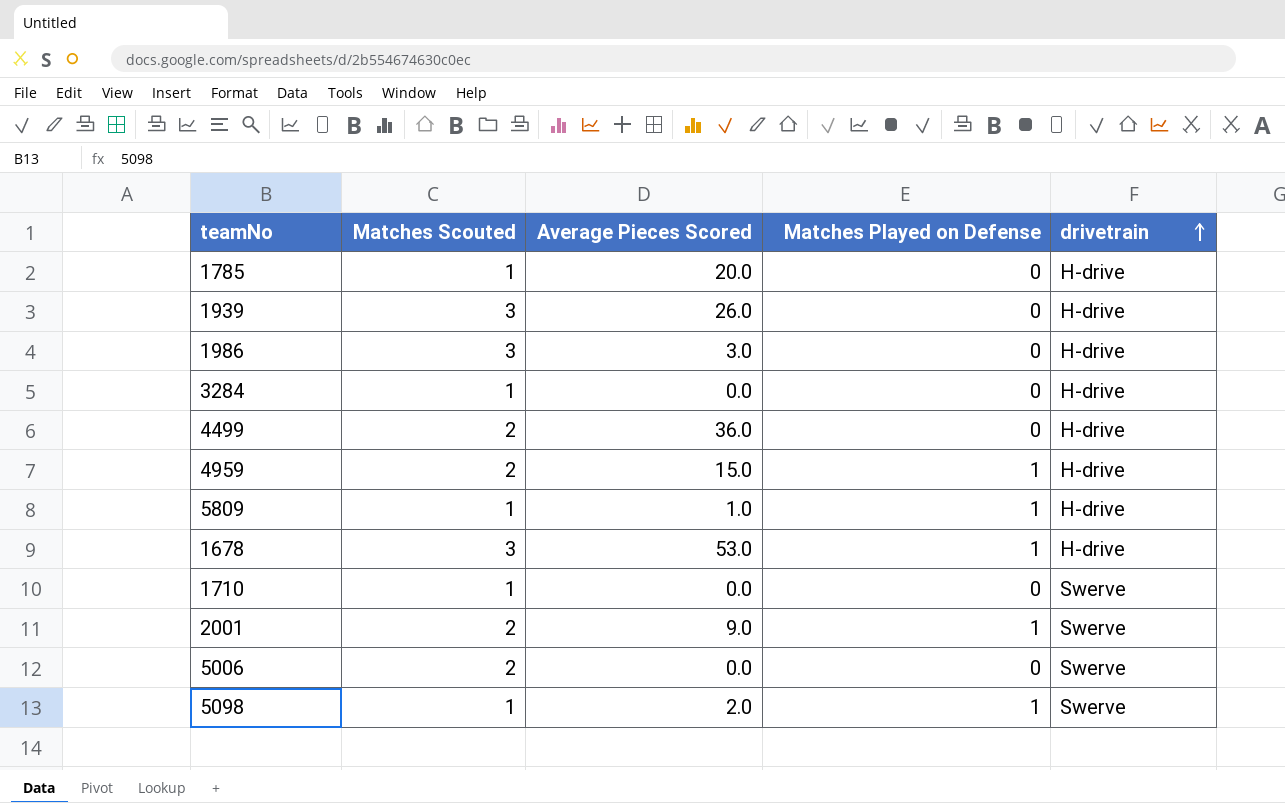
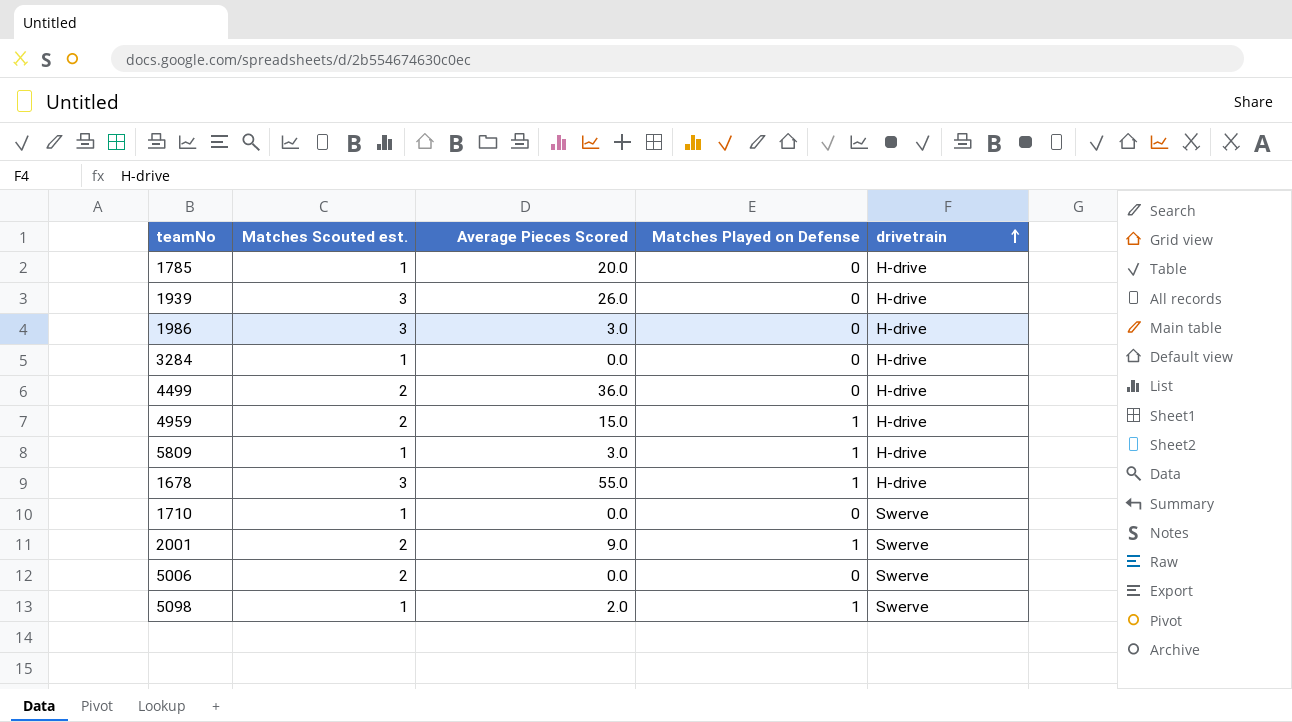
column name: Matches Scouted -> Matches Scouted est.
5809 | Average Pieces Scored: 1.0 -> 3.0
1678 | Average Pieces Scored: 53.0 -> 55.0

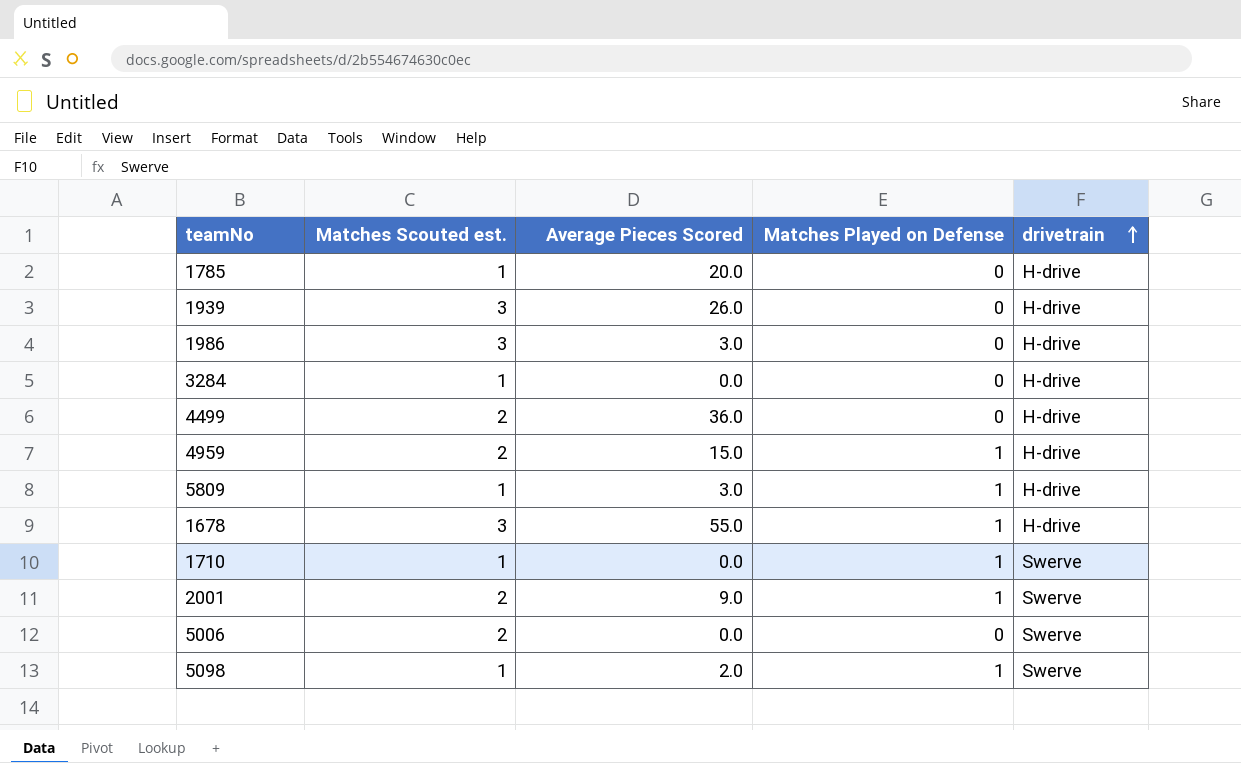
1710 | Matches Played on Defense: 0 -> 1

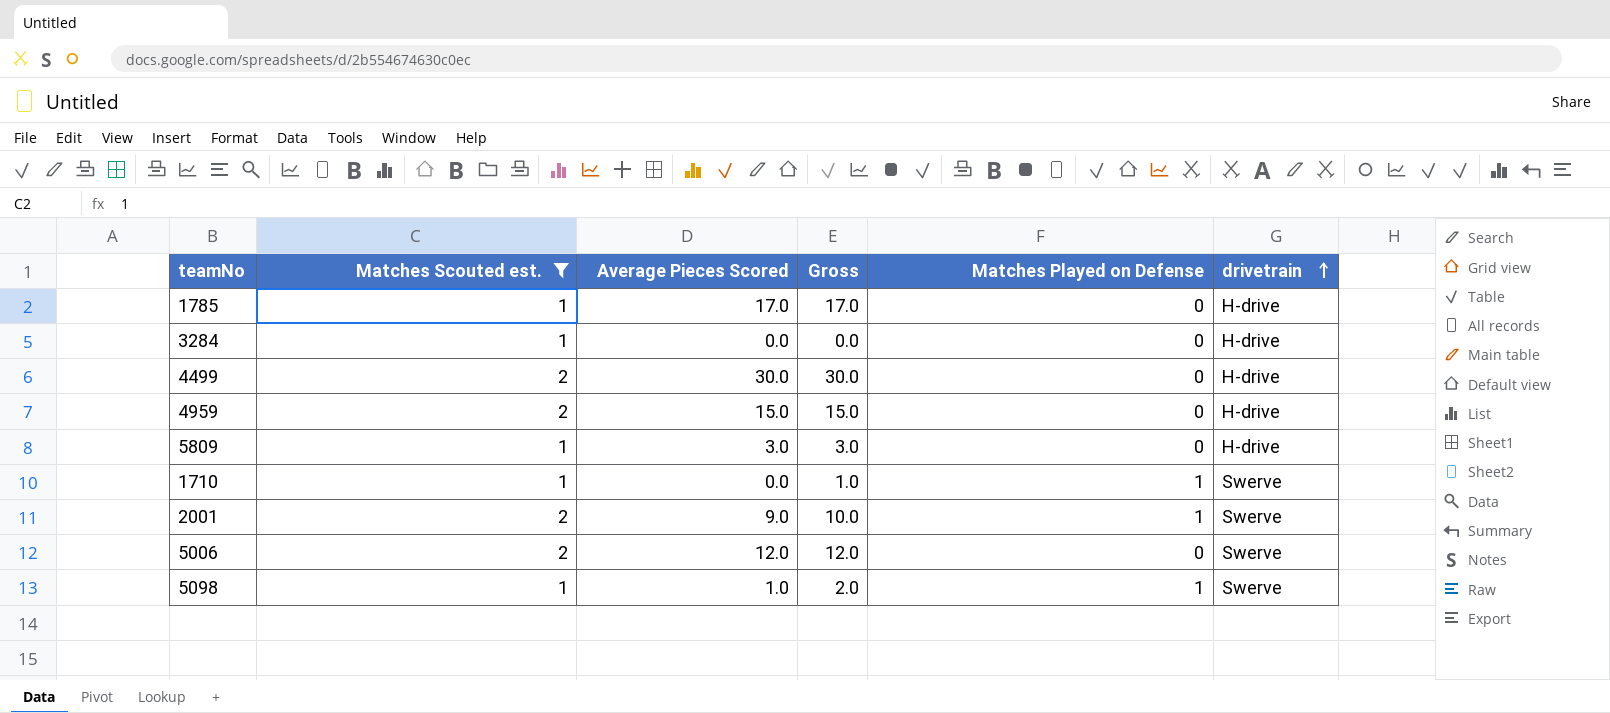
filter: none -> Matches Scouted est. != 3
column Gross | formula: none -> [Average Pieces Scored] + [Matches Played on Defense]
1785 | Average Pieces Scored: 20.0 -> 17.0
4499 | Average Pieces Scored: 36.0 -> 30.0
4959 | Matches Played on Defense: 1 -> 0
5809 | Matches Played on Defense: 1 -> 0
5006 | Average Pieces Scored: 0.0 -> 12.0
5098 | Average Pieces Scored: 2.0 -> 1.0

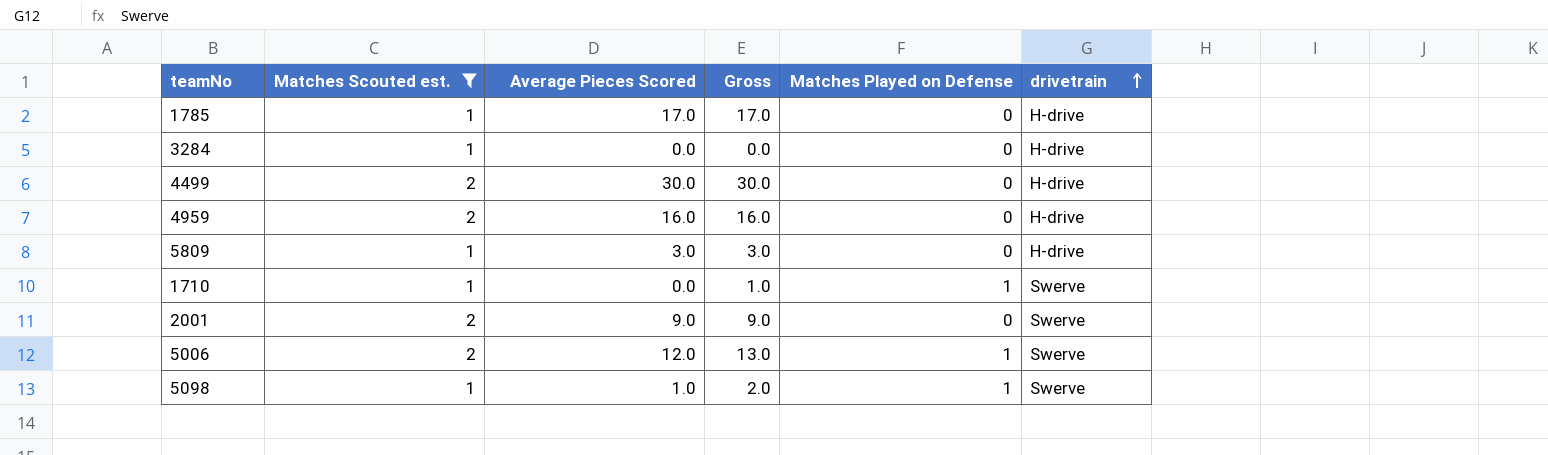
4959 | Average Pieces Scored: 15.0 -> 16.0
4959 | Gross: 15.0 -> 16.0
2001 | Gross: 10.0 -> 9.0
2001 | Matches Played on Defense: 1 -> 0
5006 | Gross: 12.0 -> 13.0
5006 | Matches Played on Defense: 0 -> 1

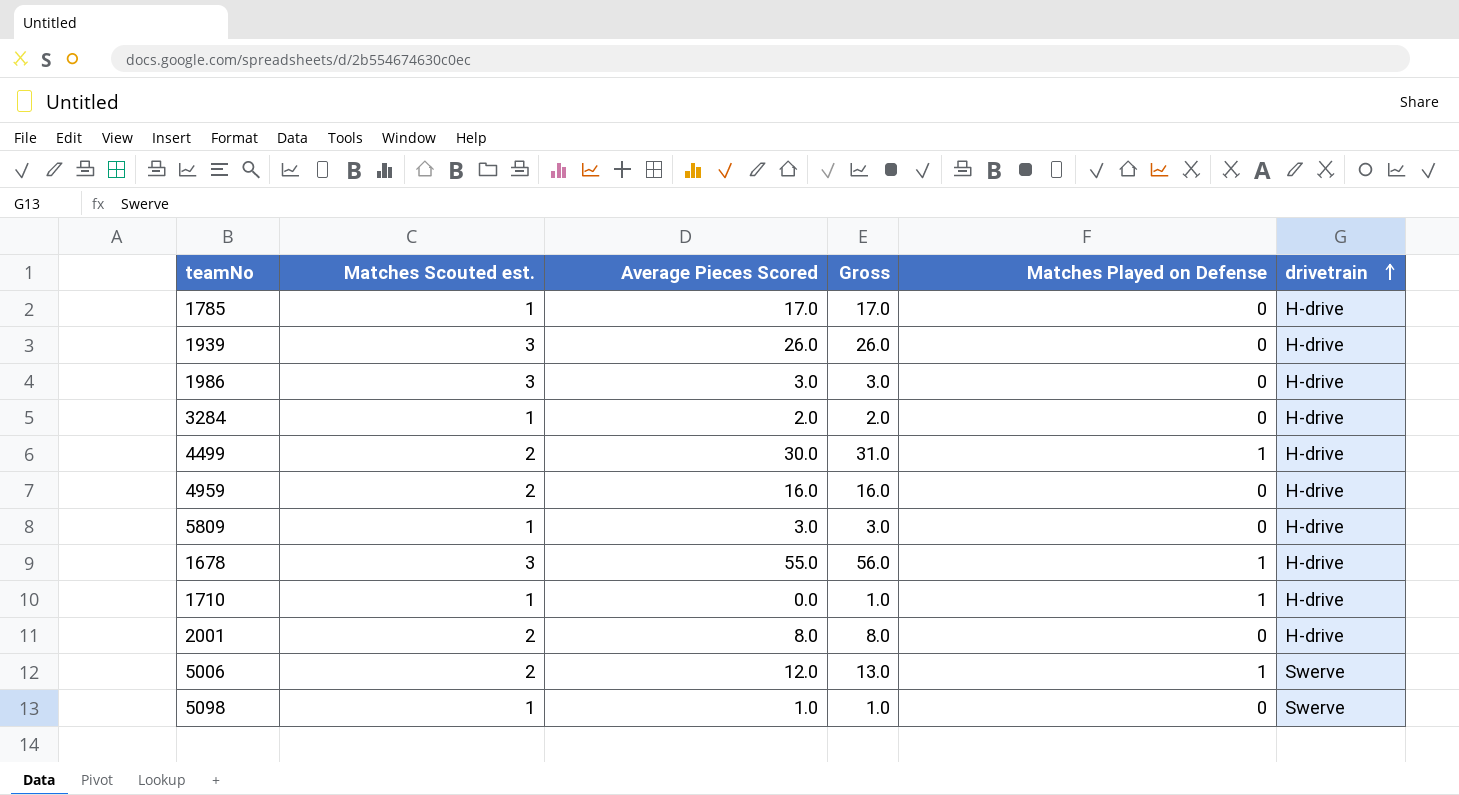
filter: Matches Scouted est. != 3 -> none
3284 | Average Pieces Scored: 0.0 -> 2.0
3284 | Gross: 0.0 -> 2.0
4499 | Gross: 30.0 -> 31.0
4499 | Matches Played on Defense: 0 -> 1
1710 | drivetrain: Swerve -> H-drive
2001 | Average Pieces Scored: 9.0 -> 8.0
2001 | Gross: 9.0 -> 8.0
2001 | drivetrain: Swerve -> H-drive
5098 | Gross: 2.0 -> 1.0
5098 | Matches Played on Defense: 1 -> 0

